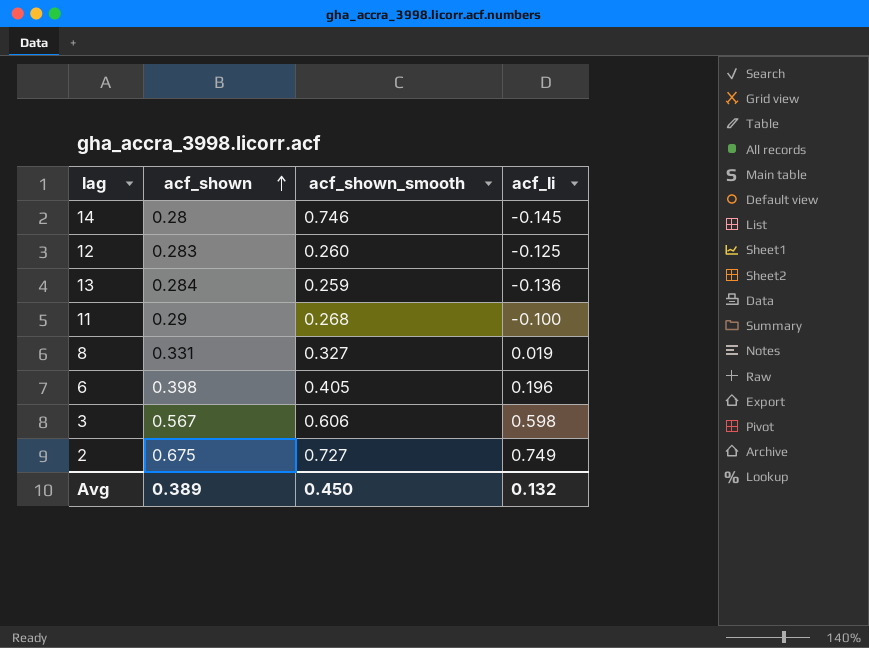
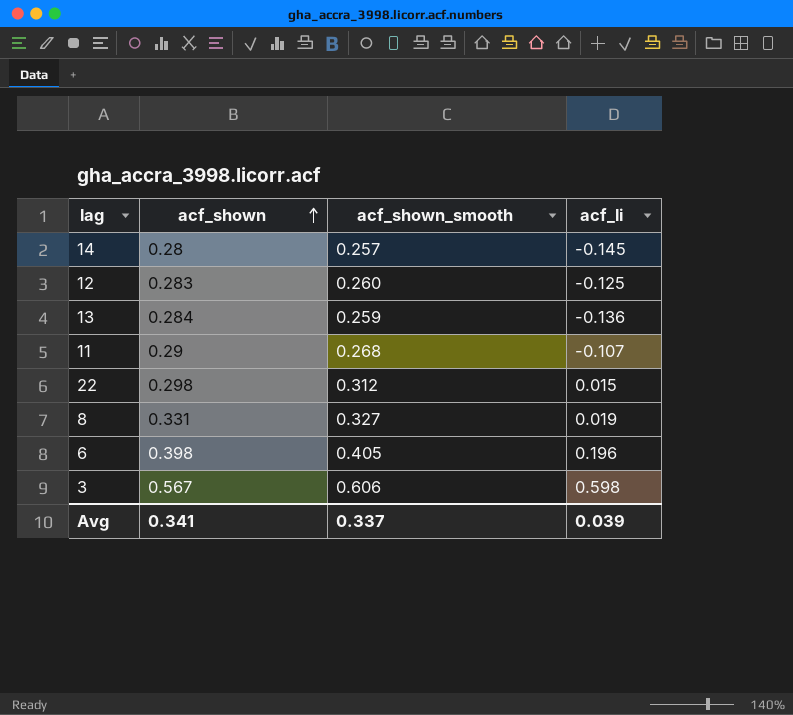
row 2: 0.675 | 0.727 | 0.749 -> none
14 | acf_shown_smooth: 0.746 -> 0.257
11 | acf_li: -0.100 -> -0.107
row 22: none -> 0.298 | 0.312 | 0.015
Avg | acf_shown: 0.389 -> 0.341
Avg | acf_shown_smooth: 0.450 -> 0.337
Avg | acf_li: 0.132 -> 0.039

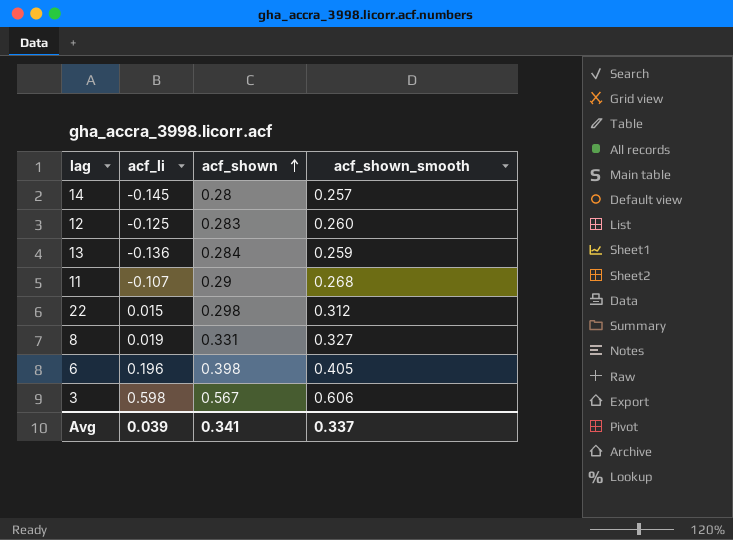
column acf_li | position: 4 -> 2

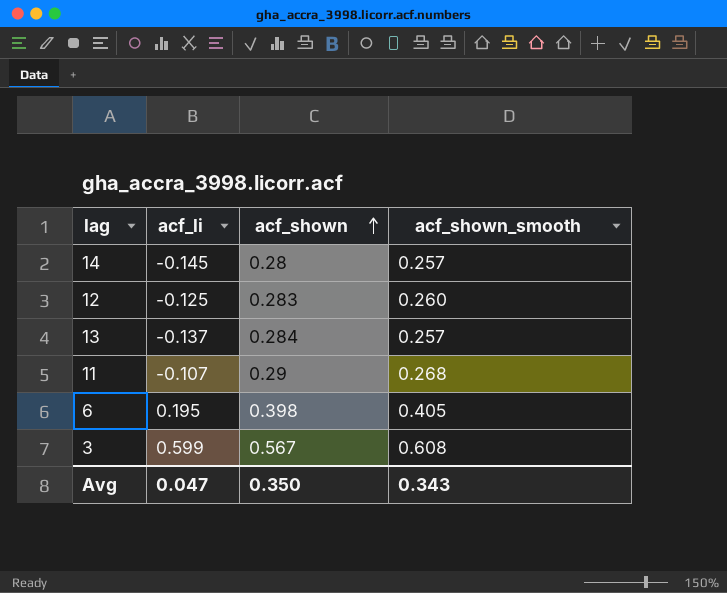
row 22: 0.015 | 0.298 | 0.312 -> none
row 8: 0.019 | 0.331 | 0.327 -> none
13 | acf_li: -0.136 -> -0.137
13 | acf_shown_smooth: 0.259 -> 0.257
6 | acf_li: 0.196 -> 0.195
3 | acf_li: 0.598 -> 0.599
3 | acf_shown_smooth: 0.606 -> 0.608
Avg | acf_li: 0.039 -> 0.047
Avg | acf_shown: 0.341 -> 0.350
Avg | acf_shown_smooth: 0.337 -> 0.343

